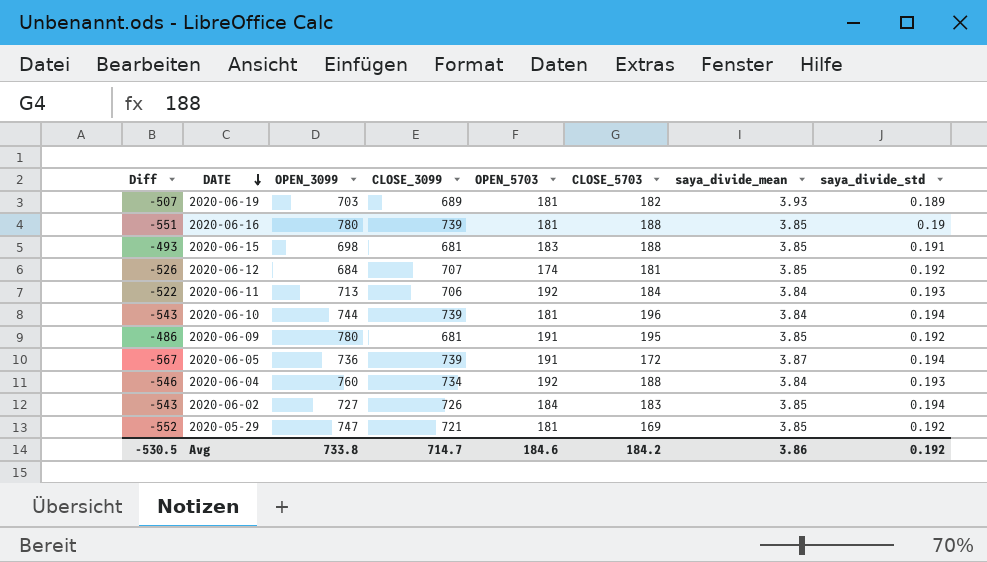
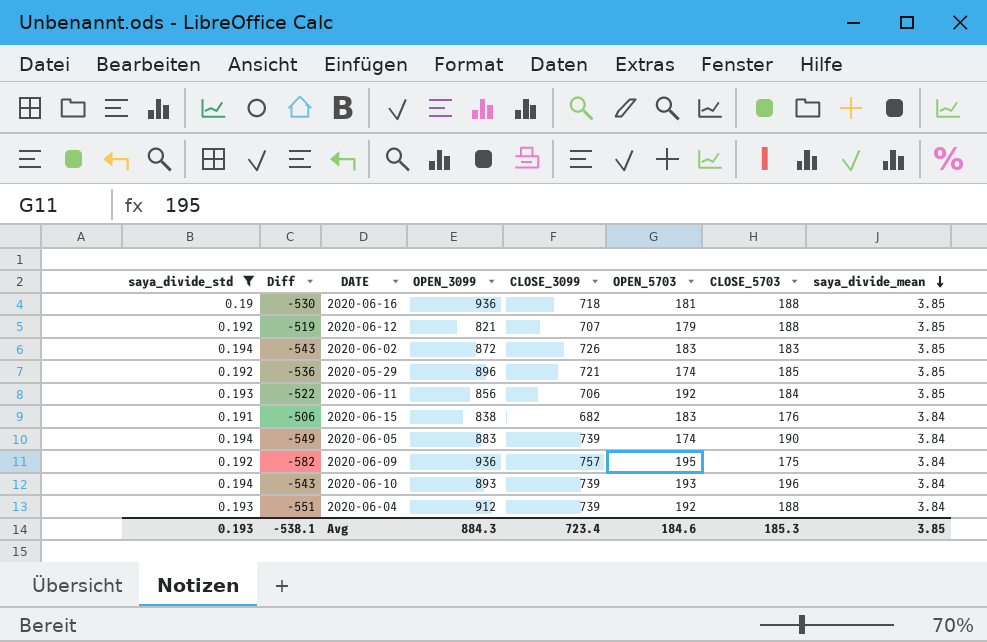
filter: none -> saya_divide_std != 0.189
row order: DATE descending -> saya_divide_mean descending
column saya_divide_std | position: 8 -> 1
2020-06-16 | Diff: -551 -> -530
2020-06-16 | OPEN_3099: 780 -> 936
2020-06-16 | CLOSE_3099: 739 -> 718
2020-06-12 | Diff: -526 -> -519
2020-06-12 | OPEN_3099: 684 -> 821
2020-06-12 | OPEN_5703: 174 -> 179
2020-06-12 | CLOSE_5703: 181 -> 188
2020-06-02 | OPEN_3099: 727 -> 872
2020-06-02 | OPEN_5703: 184 -> 183
2020-05-29 | Diff: -552 -> -536
2020-05-29 | OPEN_3099: 747 -> 896
2020-05-29 | OPEN_5703: 181 -> 174
2020-05-29 | CLOSE_5703: 169 -> 185
2020-06-11 | OPEN_3099: 713 -> 856
2020-06-11 | saya_divide_mean: 3.84 -> 3.85
2020-06-15 | Diff: -493 -> -506
2020-06-15 | OPEN_3099: 698 -> 838
2020-06-15 | CLOSE_3099: 681 -> 682
2020-06-15 | CLOSE_5703: 188 -> 176
2020-06-15 | saya_divide_mean: 3.85 -> 3.84
2020-06-05 | Diff: -567 -> -549
2020-06-05 | OPEN_3099: 736 -> 883
2020-06-05 | OPEN_5703: 191 -> 174
2020-06-05 | CLOSE_5703: 172 -> 190
2020-06-05 | saya_divide_mean: 3.87 -> 3.84
2020-06-09 | Diff: -486 -> -582
2020-06-09 | OPEN_3099: 780 -> 936
2020-06-09 | CLOSE_3099: 681 -> 757
2020-06-09 | OPEN_5703: 191 -> 195
2020-06-09 | CLOSE_5703: 195 -> 175
2020-06-09 | saya_divide_mean: 3.85 -> 3.84
2020-06-10 | OPEN_3099: 744 -> 893
2020-06-10 | OPEN_5703: 181 -> 193
2020-06-04 | Diff: -546 -> -551
2020-06-04 | OPEN_3099: 760 -> 912
2020-06-04 | CLOSE_3099: 734 -> 739
Avg | saya_divide_std: 0.192 -> 0.193
Avg | Diff: -530.5 -> -538.1
Avg | OPEN_3099: 733.8 -> 884.3
Avg | CLOSE_3099: 714.7 -> 723.4
Avg | CLOSE_5703: 184.2 -> 185.3
Avg | saya_divide_mean: 3.86 -> 3.85

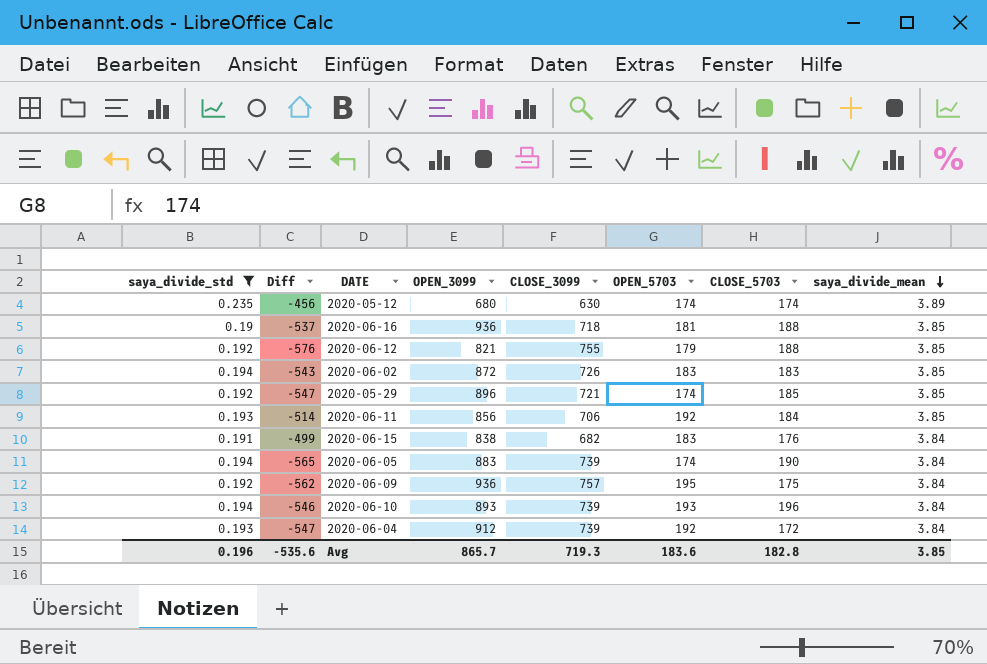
column Diff | formula: [CLOSE_5703] - [CLOSE_3099] -> [OPEN_5703] - [CLOSE_3099]
row 2020-05-12: none -> 0.235 | -456 | 680 | 630 | 174 | 174 | 3.89
2020-06-12 | CLOSE_3099: 707 -> 755
2020-06-04 | CLOSE_5703: 188 -> 172
Avg | saya_divide_std: 0.193 -> 0.196
Avg | Diff: -538.1 -> -535.6
Avg | OPEN_3099: 884.3 -> 865.7
Avg | CLOSE_3099: 723.4 -> 719.3
Avg | OPEN_5703: 184.6 -> 183.6
Avg | CLOSE_5703: 185.3 -> 182.8

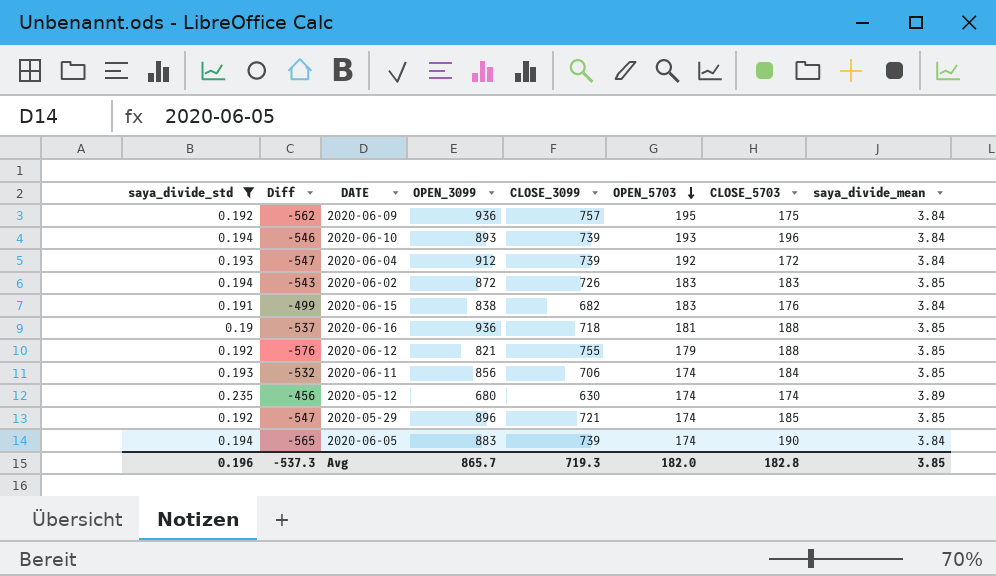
row order: saya_divide_mean descending -> OPEN_5703 descending
2020-06-11 | Diff: -514 -> -532
2020-06-11 | OPEN_5703: 192 -> 174
Avg | Diff: -535.6 -> -537.3
Avg | OPEN_5703: 183.6 -> 182.0

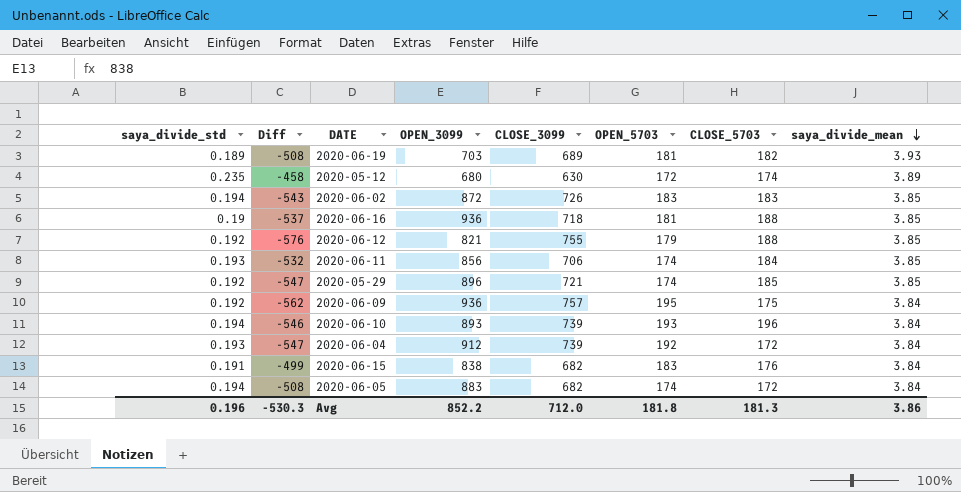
filter: saya_divide_std != 0.189 -> none
row order: OPEN_5703 descending -> saya_divide_mean descending
2020-05-12 | Diff: -456 -> -458
2020-05-12 | OPEN_5703: 174 -> 172
2020-06-05 | Diff: -565 -> -508
2020-06-05 | CLOSE_3099: 739 -> 682
2020-06-05 | CLOSE_5703: 190 -> 172
Avg | Diff: -537.3 -> -530.3
Avg | OPEN_3099: 865.7 -> 852.2
Avg | CLOSE_3099: 719.3 -> 712.0
Avg | OPEN_5703: 182.0 -> 181.8
Avg | CLOSE_5703: 182.8 -> 181.3
Avg | saya_divide_mean: 3.85 -> 3.86

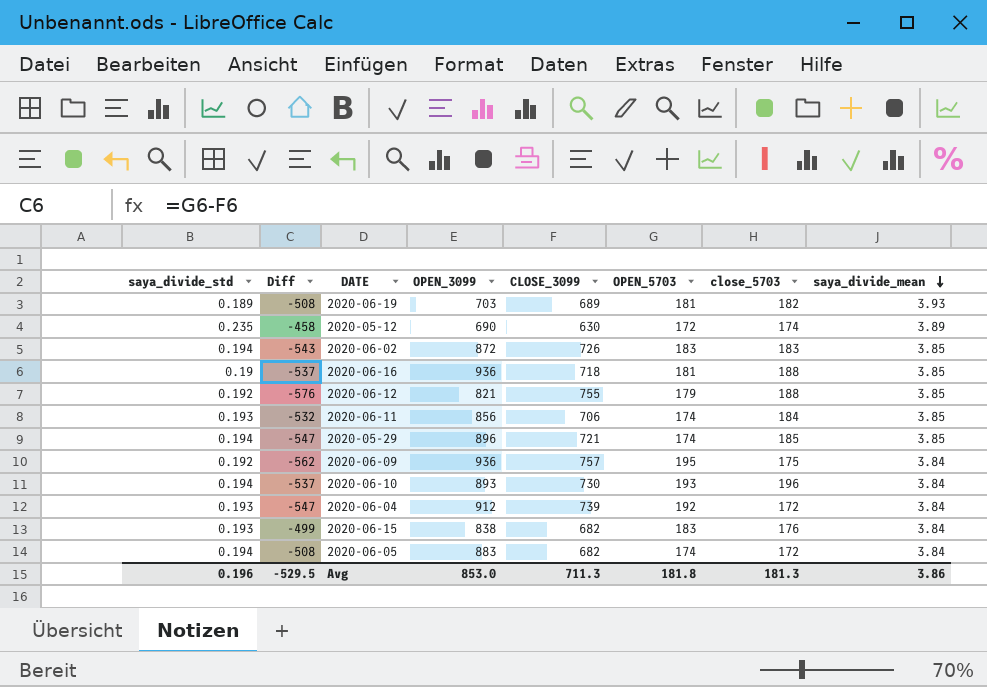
column name: CLOSE_5703 -> close_5703
2020-05-12 | OPEN_3099: 680 -> 690
2020-05-29 | saya_divide_std: 0.192 -> 0.194
2020-06-10 | Diff: -546 -> -537
2020-06-10 | CLOSE_3099: 739 -> 730
2020-06-15 | saya_divide_std: 0.191 -> 0.193
Avg | Diff: -530.3 -> -529.5
Avg | OPEN_3099: 852.2 -> 853.0
Avg | CLOSE_3099: 712.0 -> 711.3

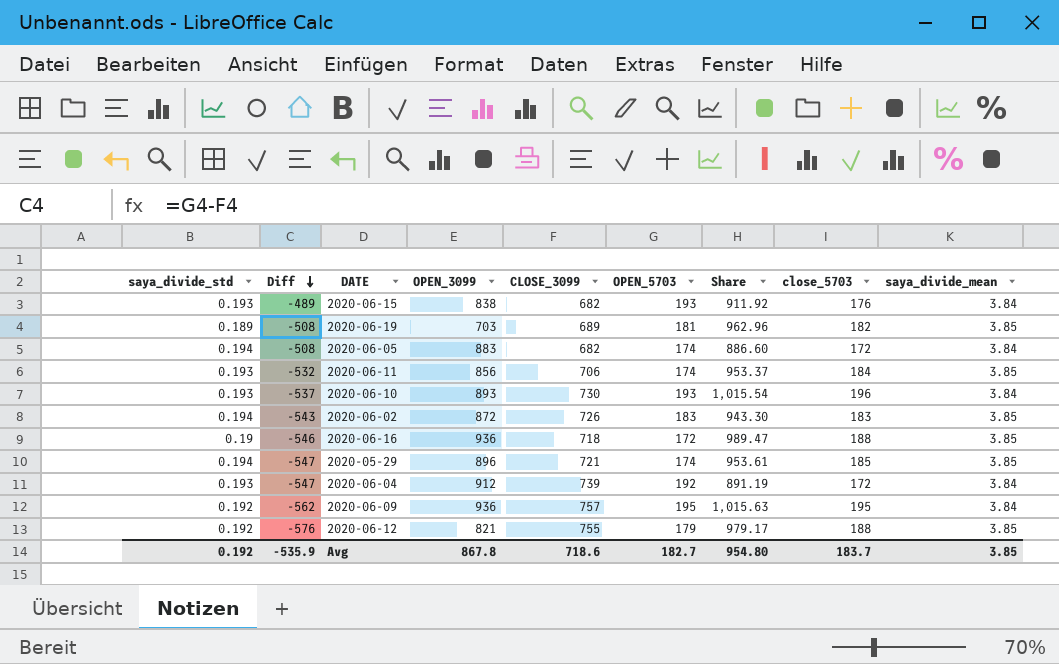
row order: saya_divide_mean descending -> Diff descending
column Share | formula: none -> [close_5703] / [saya_divide_std]
row 2020-05-12: 0.235 | -458 | 690 | 630 | 172 | 174 | 3.89 -> none
2020-06-15 | Diff: -499 -> -489
2020-06-15 | OPEN_5703: 183 -> 193
2020-06-19 | saya_divide_mean: 3.93 -> 3.85
2020-06-10 | saya_divide_std: 0.194 -> 0.193
2020-06-16 | Diff: -537 -> -546
2020-06-16 | OPEN_5703: 181 -> 172
2020-06-09 | close_5703: 175 -> 195
Avg | saya_divide_std: 0.196 -> 0.192
Avg | Diff: -529.5 -> -535.9
Avg | OPEN_3099: 853.0 -> 867.8
Avg | CLOSE_3099: 711.3 -> 718.6
Avg | OPEN_5703: 181.8 -> 182.7
Avg | close_5703: 181.3 -> 183.7
Avg | saya_divide_mean: 3.86 -> 3.85

